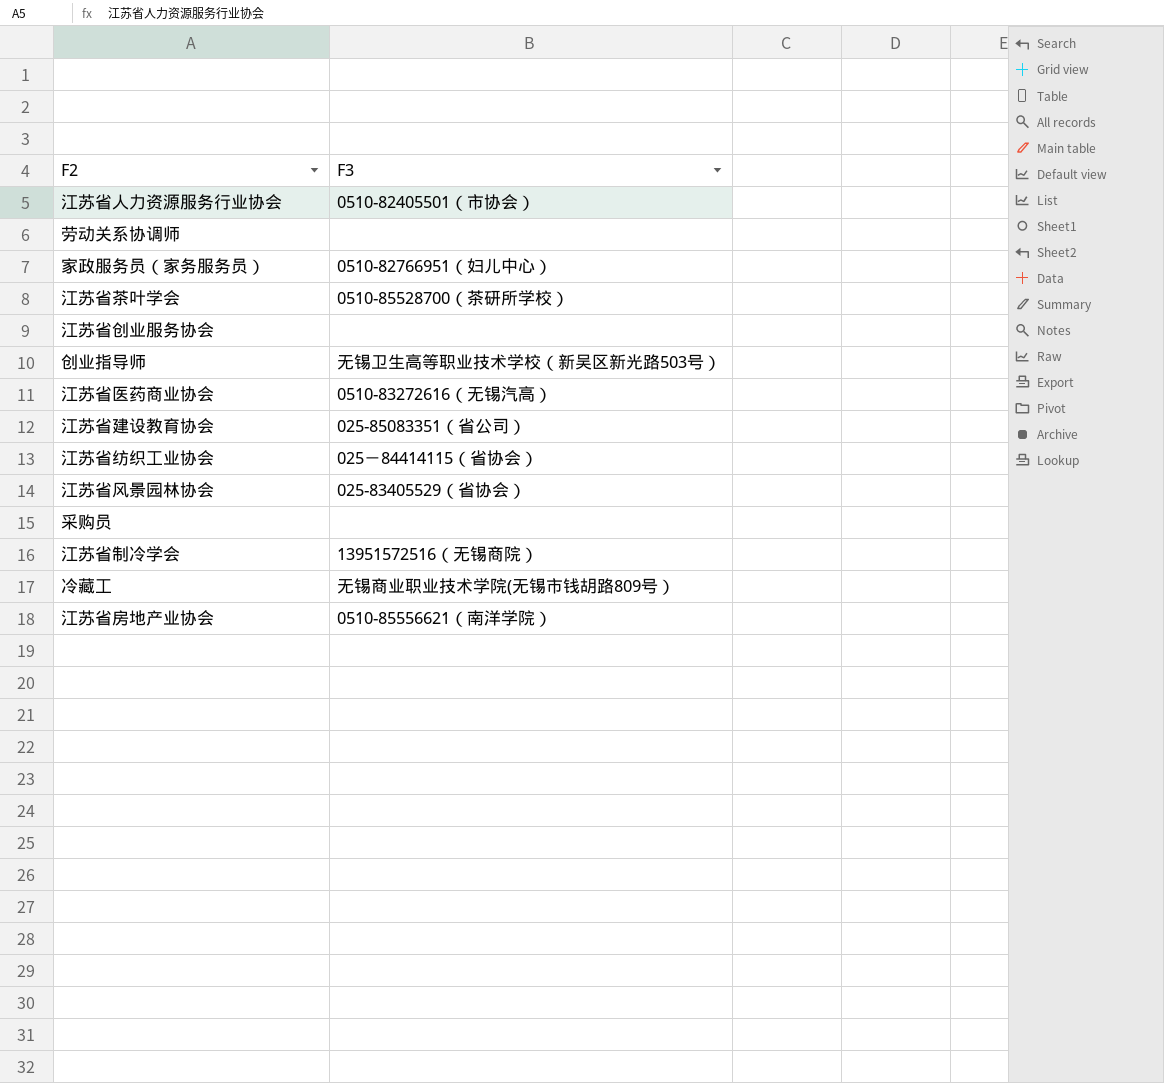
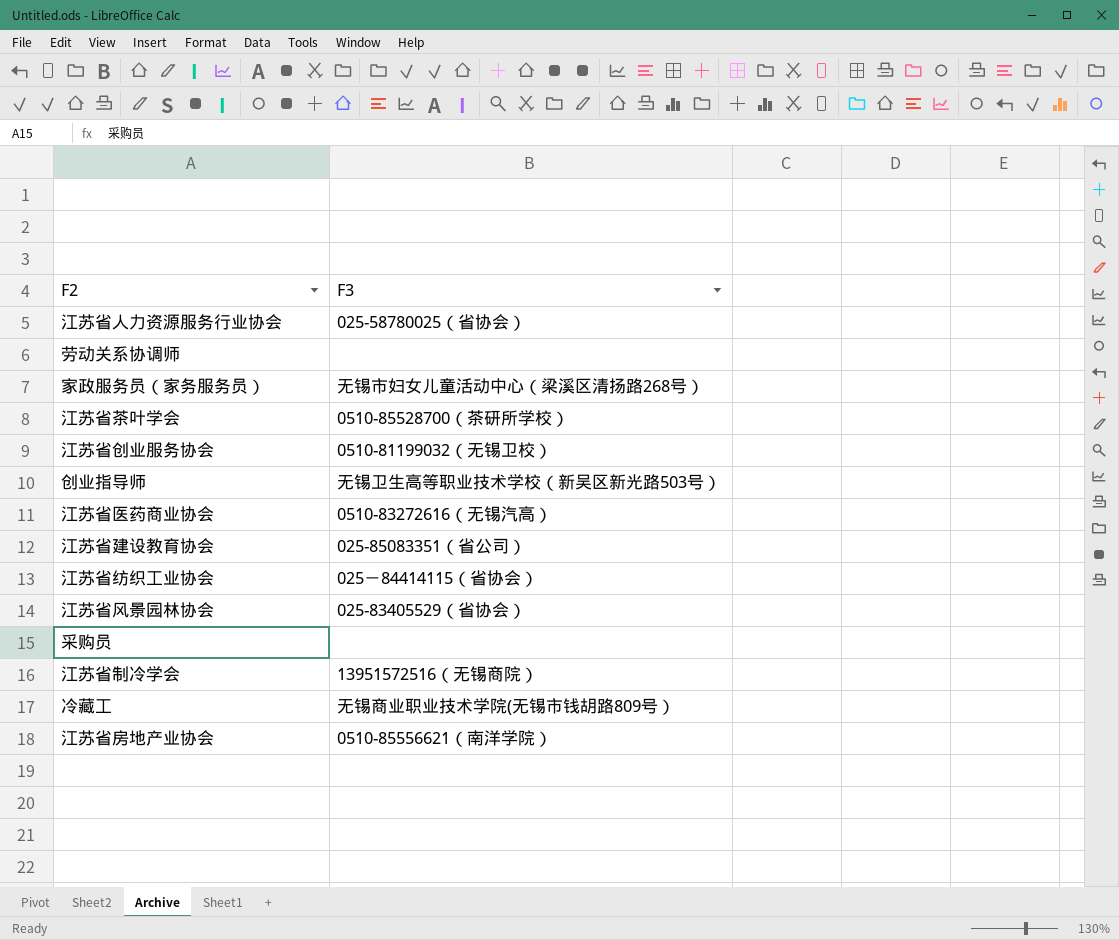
江苏省人力资源服务行业协会 | F3: 0510-82405501（市协会） -> 025-58780025（省协会）
家政服务员（家务服务员） | F3: 0510-82766951（妇儿中心） -> 无锡市妇女儿童活动中心（梁溪区清扬路268号）
江苏省创业服务协会 | F3: none -> 0510-81199032（无锡卫校）

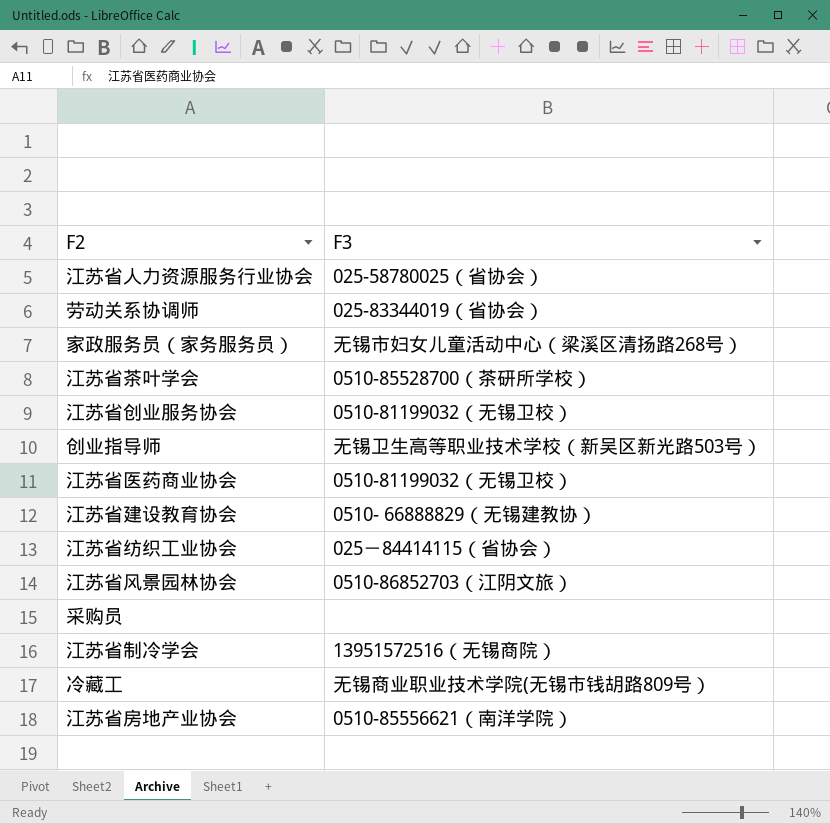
劳动关系协调师 | F3: none -> 025-83344019（省协会）
江苏省医药商业协会 | F3: 0510-83272616（无锡汽高） -> 0510-81199032（无锡卫校）
江苏省建设教育协会 | F3: 025-85083351（省公司） -> 0510- 66888829（无锡建教协）
江苏省风景园林协会 | F3: 025-83405529（省协会） -> 0510-86852703（江阴文旅）

